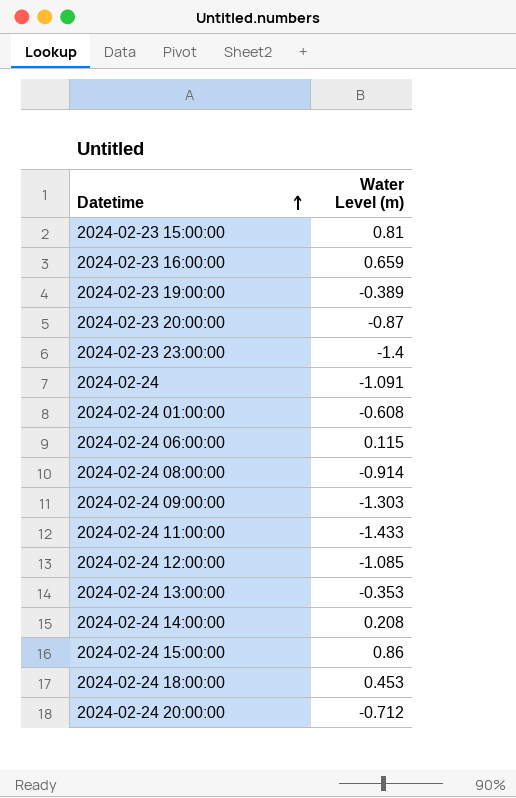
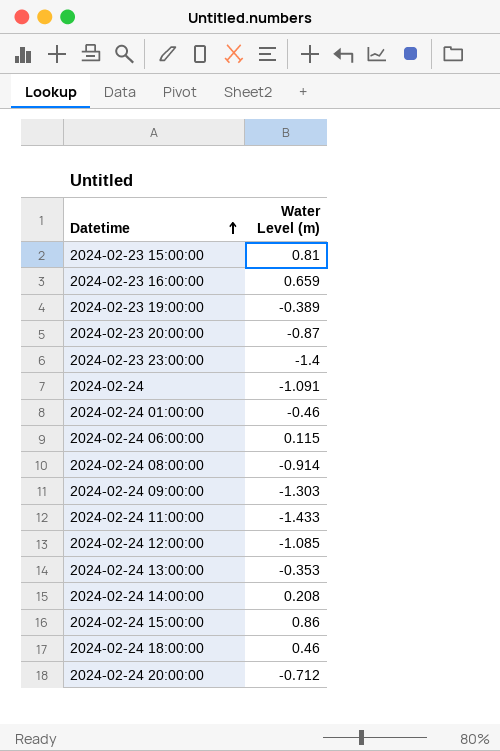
2024-02-24 01:00:00 | Water Level (m): -0.608 -> -0.46
2024-02-24 18:00:00 | Water Level (m): 0.453 -> 0.46

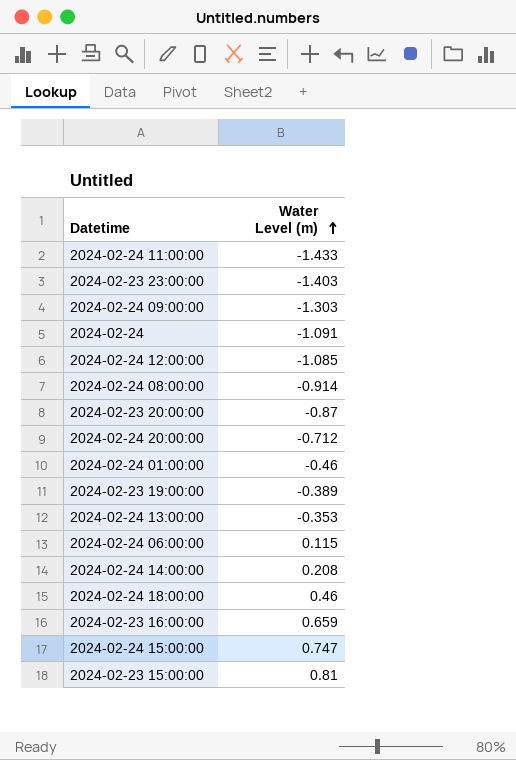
row order: Datetime ascending -> Water Level (m) ascending
2024-02-23 23:00:00 | Water Level (m): -1.4 -> -1.403
2024-02-24 15:00:00 | Water Level (m): 0.86 -> 0.747

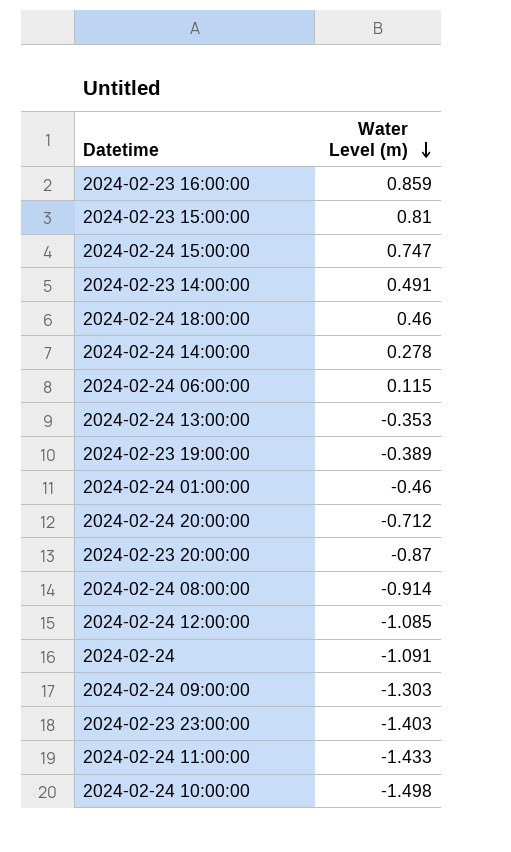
row order: Water Level (m) ascending -> Water Level (m) descending
2024-02-23 16:00:00 | Water Level (m): 0.659 -> 0.859
row 2024-02-23 14:00:00: none -> 0.491
2024-02-24 14:00:00 | Water Level (m): 0.208 -> 0.278
row 2024-02-24 10:00:00: none -> -1.498

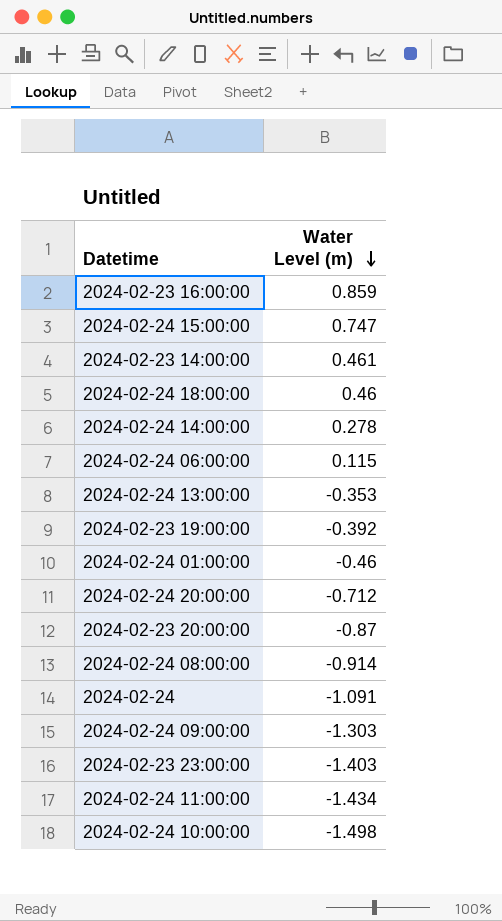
row 2024-02-23 15:00:00: 0.81 -> none
row 2024-02-24 12:00:00: -1.085 -> none
2024-02-23 14:00:00 | Water Level (m): 0.491 -> 0.461
2024-02-23 19:00:00 | Water Level (m): -0.389 -> -0.392
2024-02-24 11:00:00 | Water Level (m): -1.433 -> -1.434

